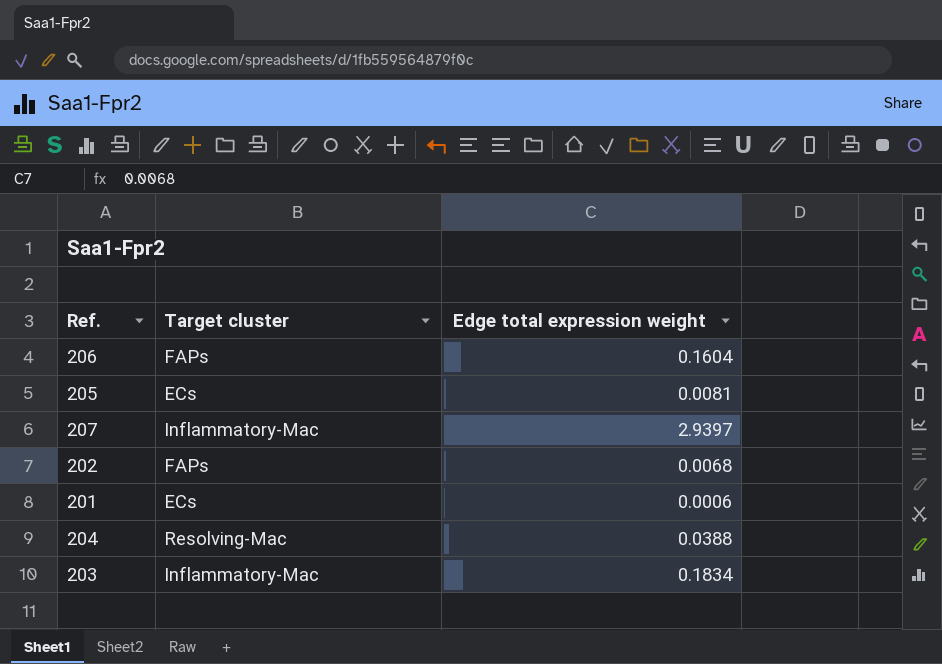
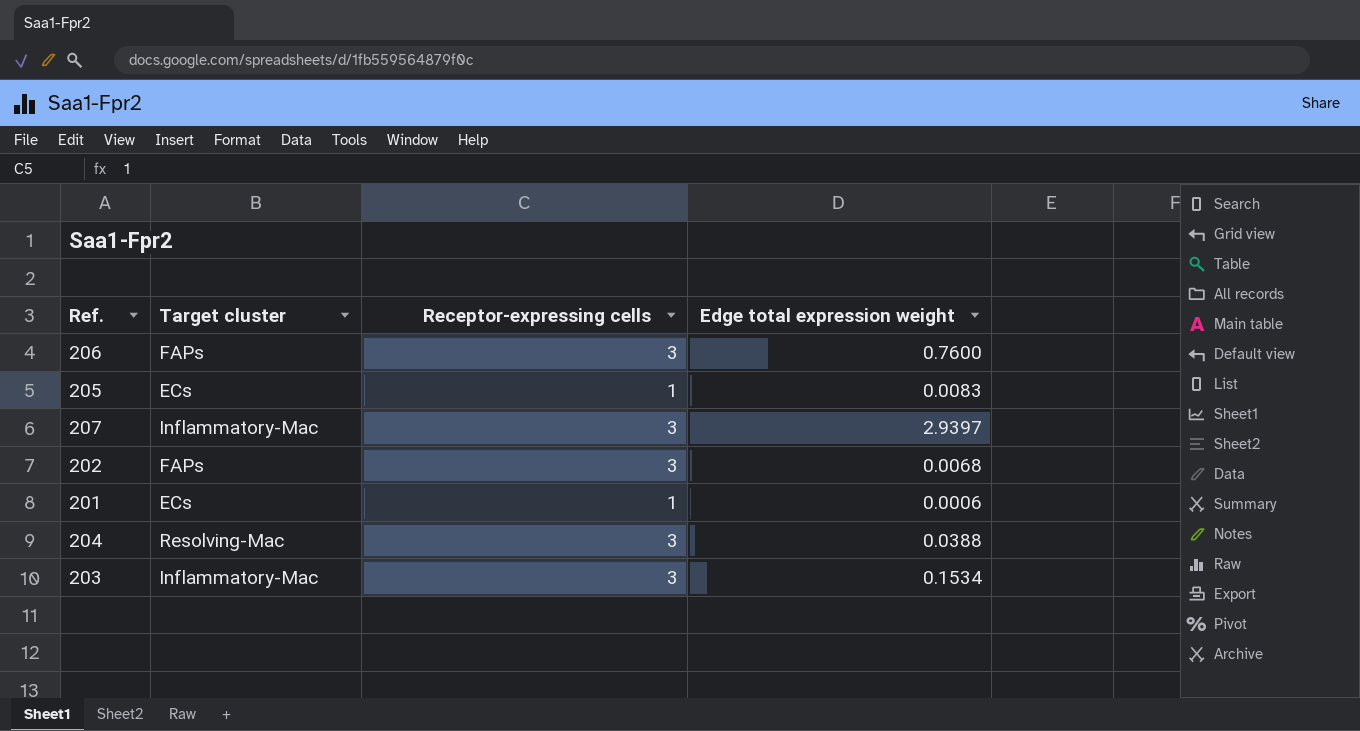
column Receptor-expressing cells | position: none -> 3
206 | Edge total expression weight: 0.1604 -> 0.7600
205 | Edge total expression weight: 0.0081 -> 0.0083
203 | Edge total expression weight: 0.1834 -> 0.1534

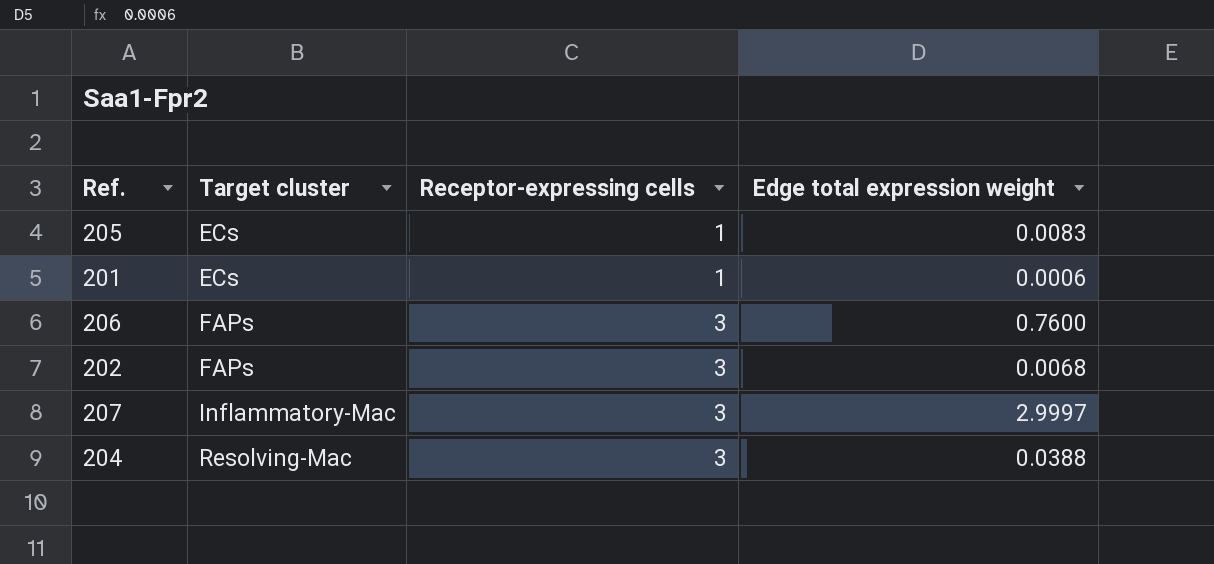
row order: none -> Target cluster ascending
row 203: Inflammatory-Mac | 3 | 0.1534 -> none
207 | Edge total expression weight: 2.9397 -> 2.9997

